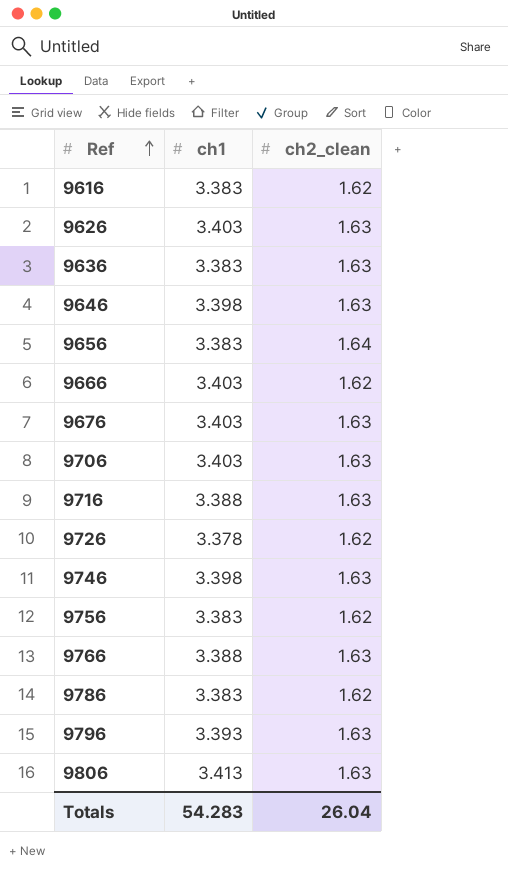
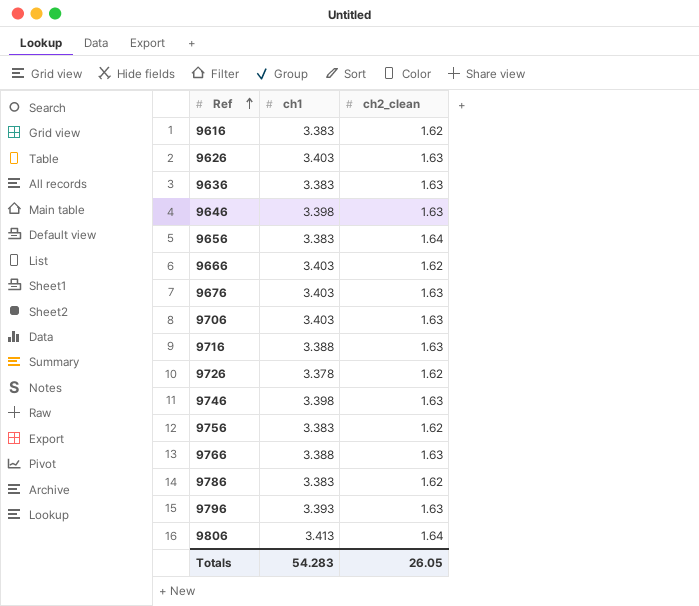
9806 | ch2_clean: 1.63 -> 1.64
Totals | ch2_clean: 26.04 -> 26.05

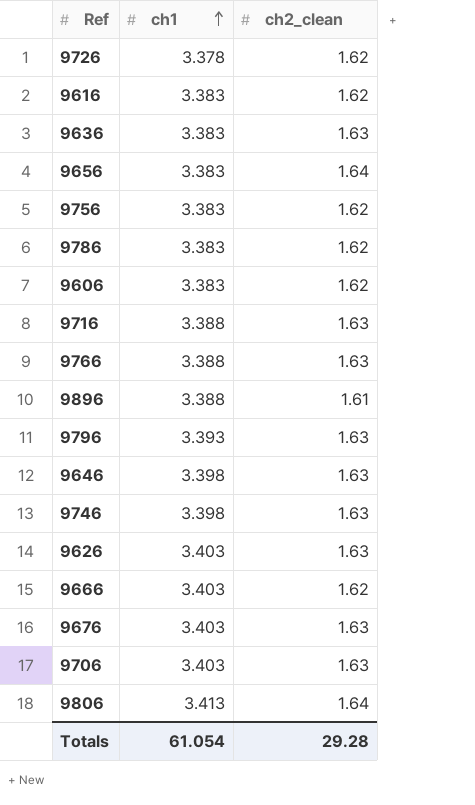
row order: Ref ascending -> ch1 ascending
row 9606: none -> 3.383 | 1.62
row 9896: none -> 3.388 | 1.61
Totals | ch1: 54.283 -> 61.054
Totals | ch2_clean: 26.05 -> 29.28

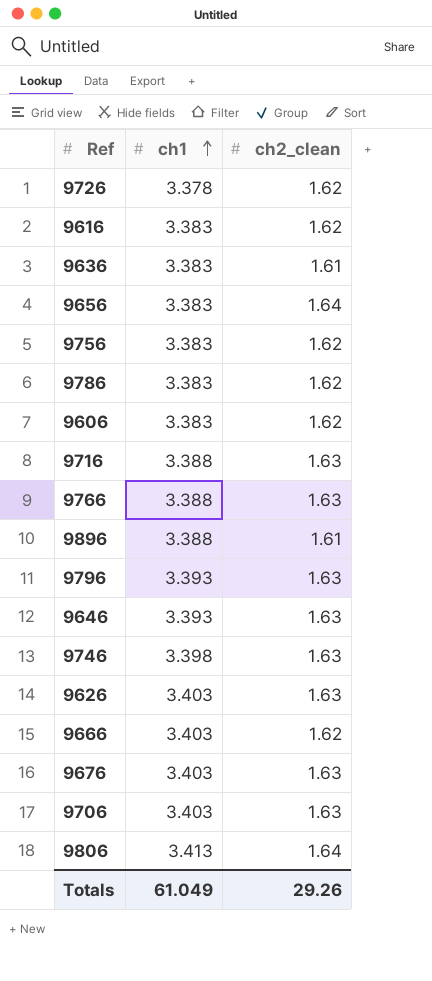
9636 | ch2_clean: 1.63 -> 1.61
9646 | ch1: 3.398 -> 3.393
Totals | ch1: 61.054 -> 61.049
Totals | ch2_clean: 29.28 -> 29.26

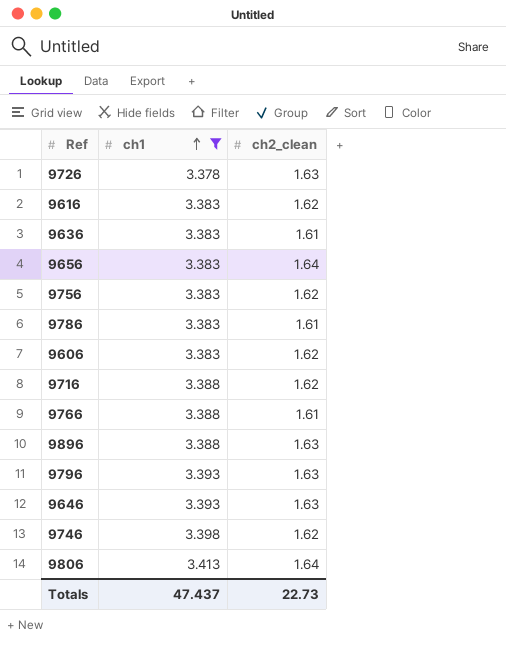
filter: none -> ch1 != 3.403
9726 | ch2_clean: 1.62 -> 1.63
9786 | ch2_clean: 1.62 -> 1.61
9716 | ch2_clean: 1.63 -> 1.62
9766 | ch2_clean: 1.63 -> 1.61
9896 | ch2_clean: 1.61 -> 1.63
9746 | ch2_clean: 1.63 -> 1.62
Totals | ch1: 61.049 -> 47.437
Totals | ch2_clean: 29.26 -> 22.73

